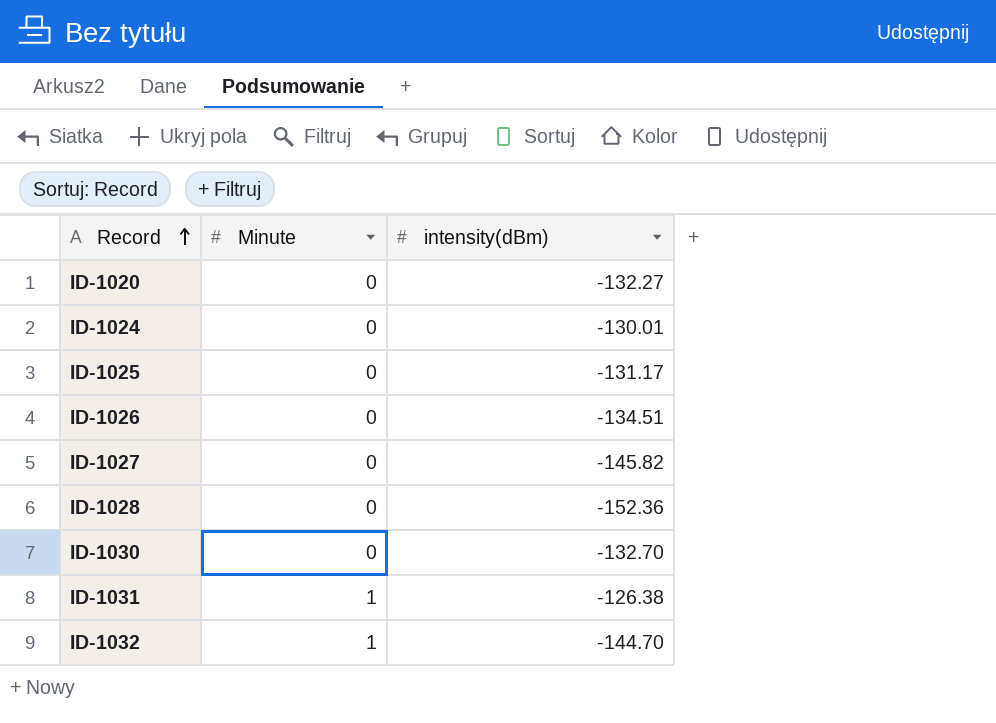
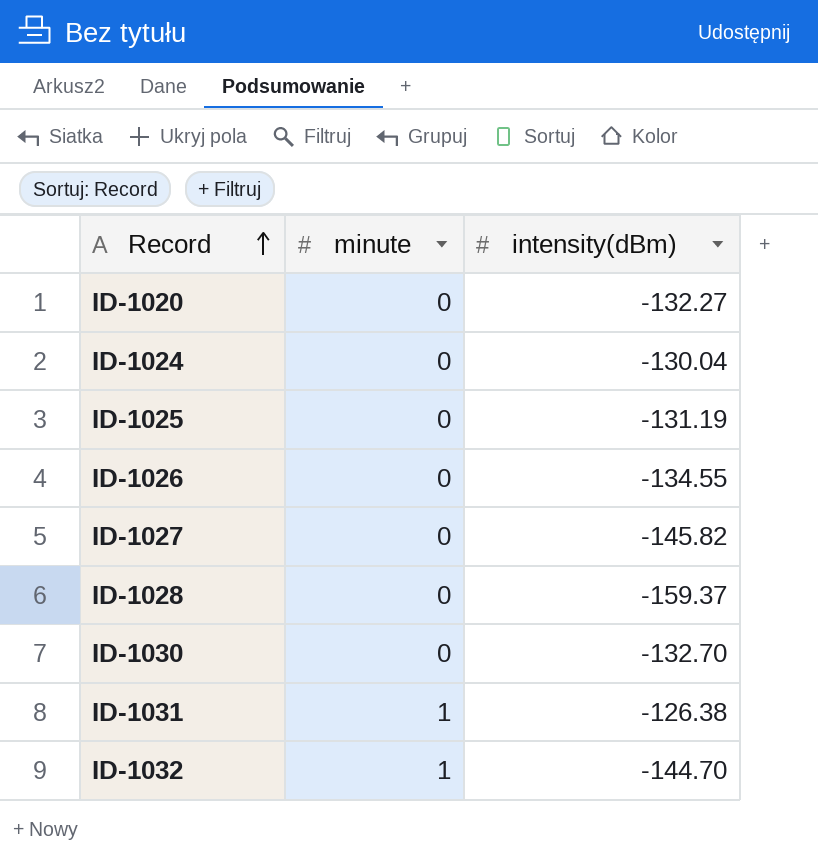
column name: Minute -> minute
ID-1024 | intensity(dBm): -130.01 -> -130.04
ID-1025 | intensity(dBm): -131.17 -> -131.19
ID-1026 | intensity(dBm): -134.51 -> -134.55
ID-1028 | intensity(dBm): -152.36 -> -159.37

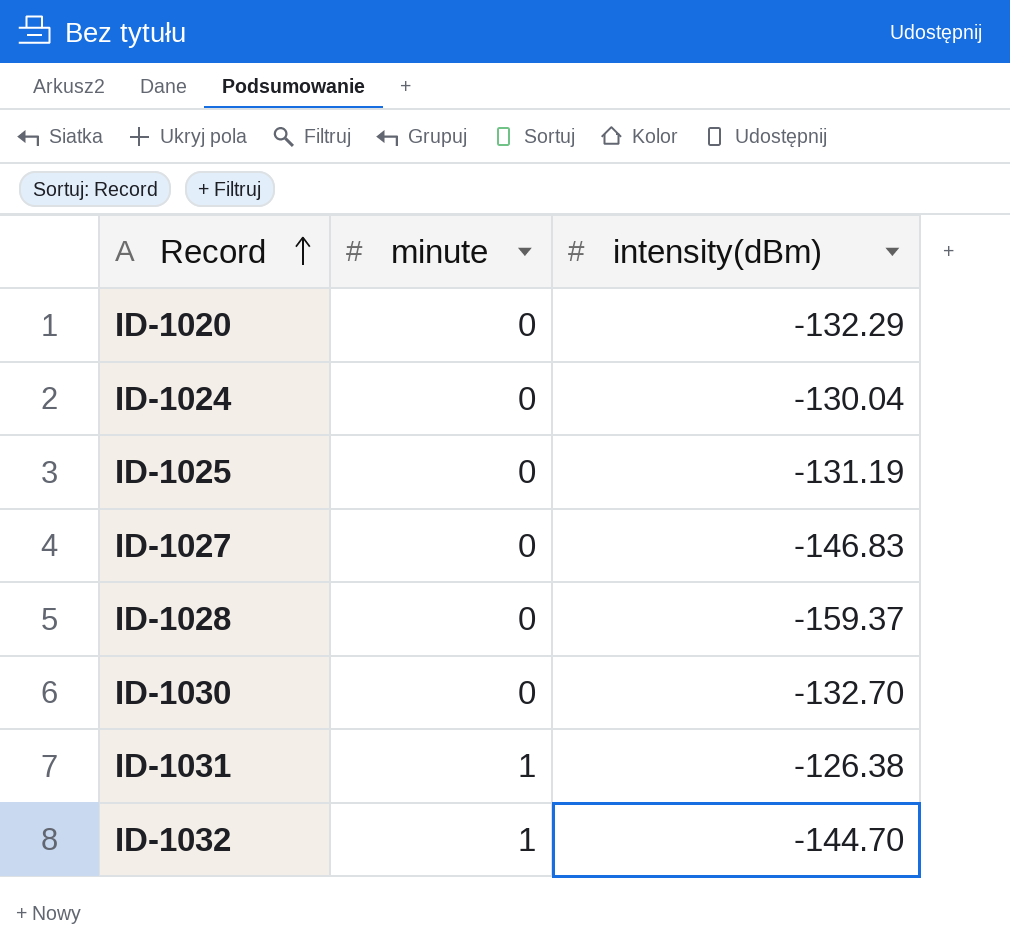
row ID-1026: 0 | -134.55 -> none
ID-1020 | intensity(dBm): -132.27 -> -132.29
ID-1027 | intensity(dBm): -145.82 -> -146.83

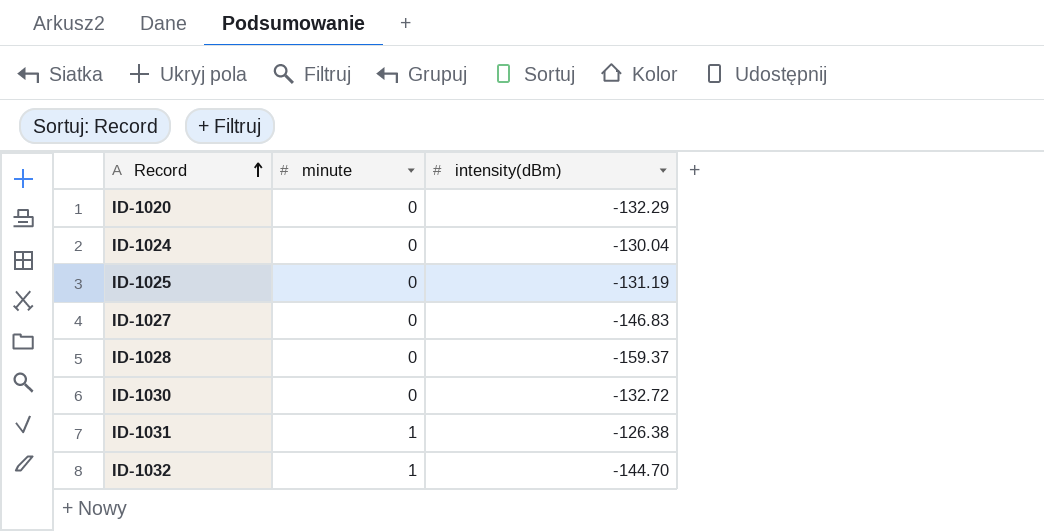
ID-1030 | intensity(dBm): -132.70 -> -132.72

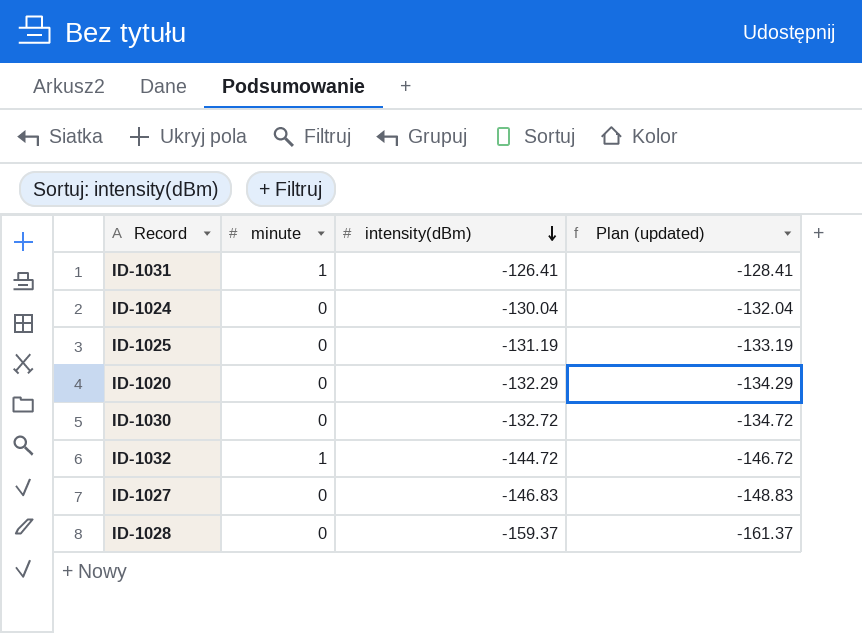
row order: Record ascending -> intensity(dBm) descending
column Plan (updated) | formula: none -> [intensity(dBm)] - 2
ID-1031 | intensity(dBm): -126.38 -> -126.41
ID-1032 | intensity(dBm): -144.70 -> -144.72

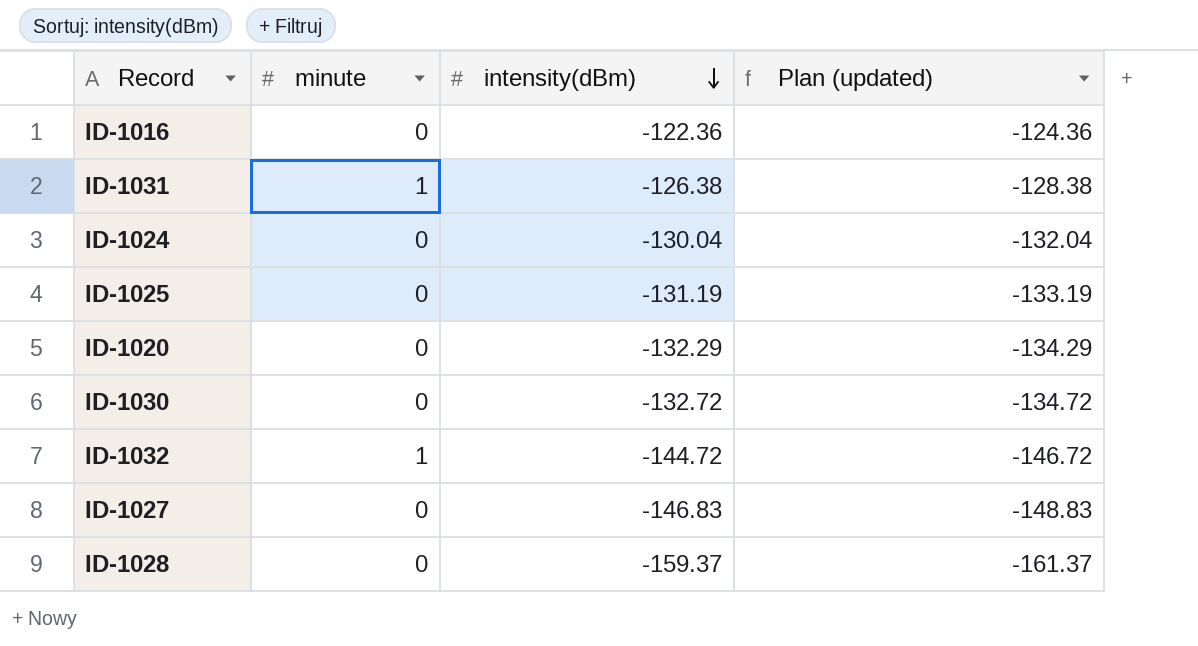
row ID-1016: none -> 0 | -122.36 | -124.36
ID-1031 | intensity(dBm): -126.41 -> -126.38
ID-1031 | Plan (updated): -128.41 -> -128.38

